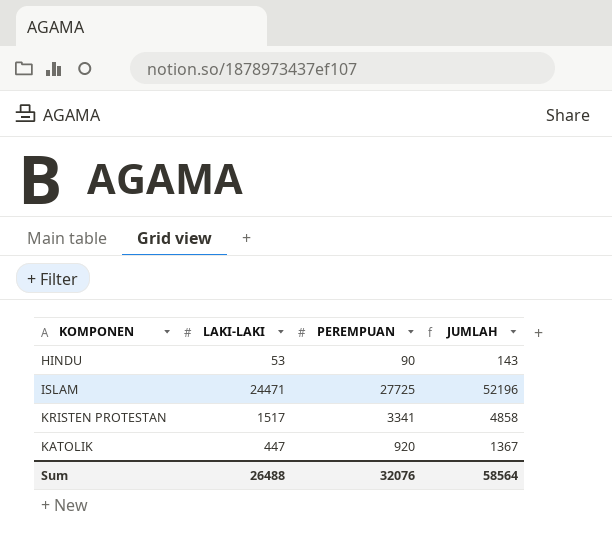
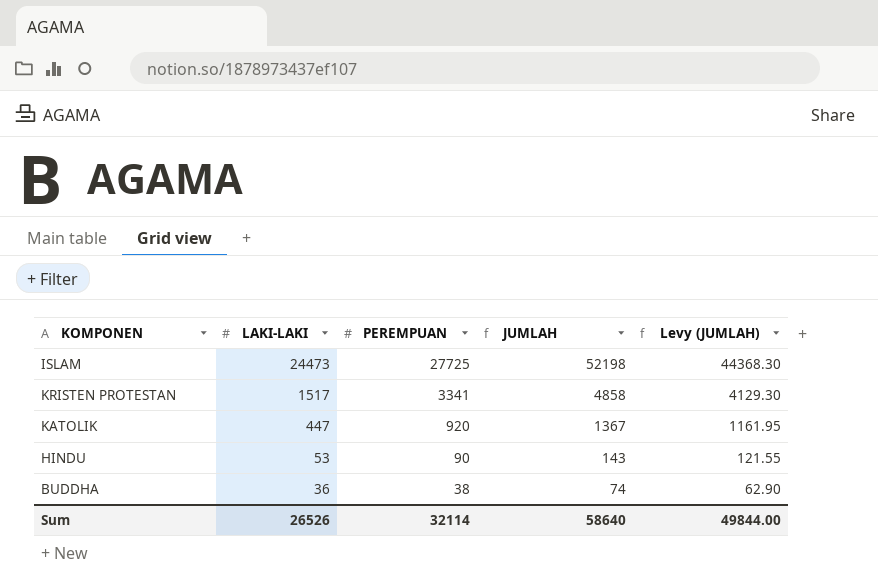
row order: none -> LAKI-LAKI descending
column Levy (JUMLAH) | formula: none -> [JUMLAH] * 0.85
ISLAM | LAKI-LAKI: 24471 -> 24473
ISLAM | JUMLAH: 52196 -> 52198
row BUDDHA: none -> 36 | 38 | 74 | 62.90
Sum | LAKI-LAKI: 26488 -> 26526
Sum | PEREMPUAN: 32076 -> 32114
Sum | JUMLAH: 58564 -> 58640

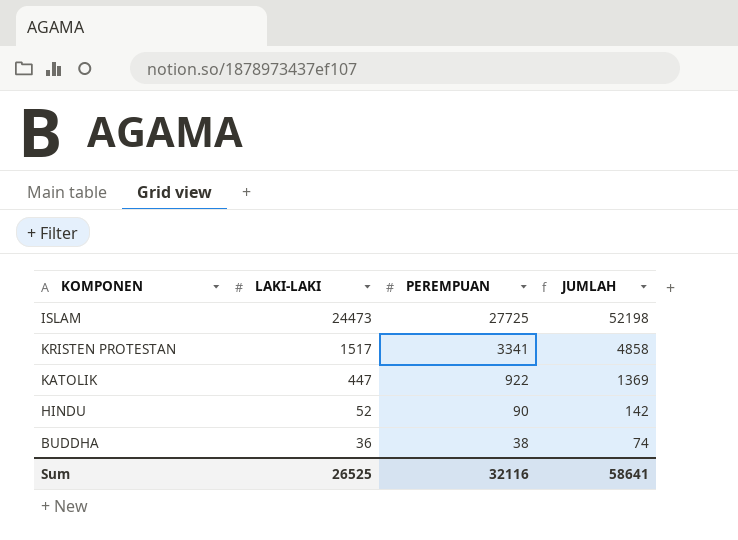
column Levy (JUMLAH) | formula: [JUMLAH] * 0.85 -> none
KATOLIK | PEREMPUAN: 920 -> 922
KATOLIK | JUMLAH: 1367 -> 1369
HINDU | LAKI-LAKI: 53 -> 52
HINDU | JUMLAH: 143 -> 142
Sum | LAKI-LAKI: 26526 -> 26525
Sum | PEREMPUAN: 32114 -> 32116
Sum | JUMLAH: 58640 -> 58641

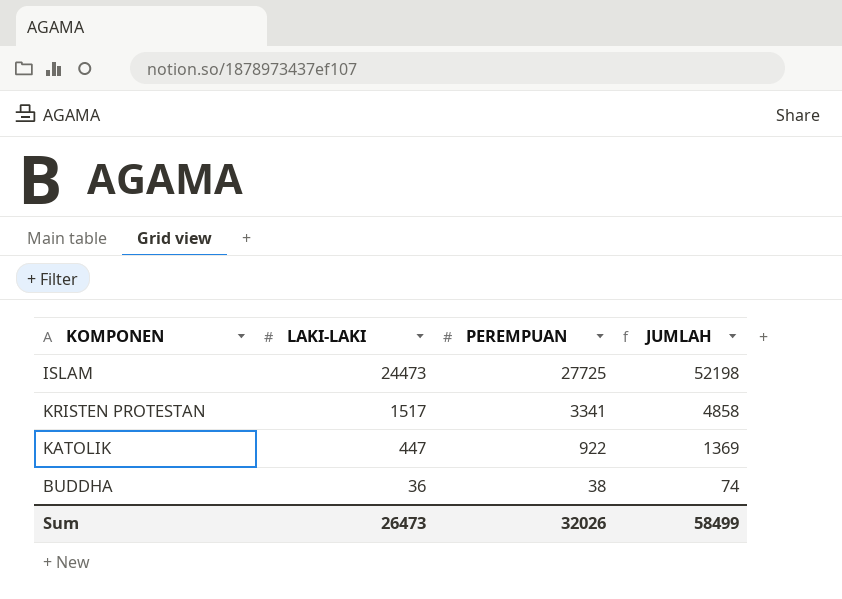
row HINDU: 52 | 90 | 142 -> none
Sum | LAKI-LAKI: 26525 -> 26473
Sum | PEREMPUAN: 32116 -> 32026
Sum | JUMLAH: 58641 -> 58499

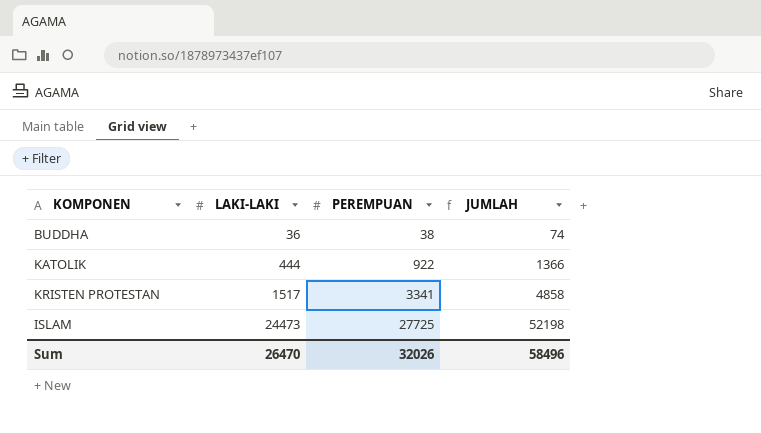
row order: LAKI-LAKI descending -> LAKI-LAKI ascending
KATOLIK | LAKI-LAKI: 447 -> 444
KATOLIK | JUMLAH: 1369 -> 1366
Sum | LAKI-LAKI: 26473 -> 26470
Sum | JUMLAH: 58499 -> 58496

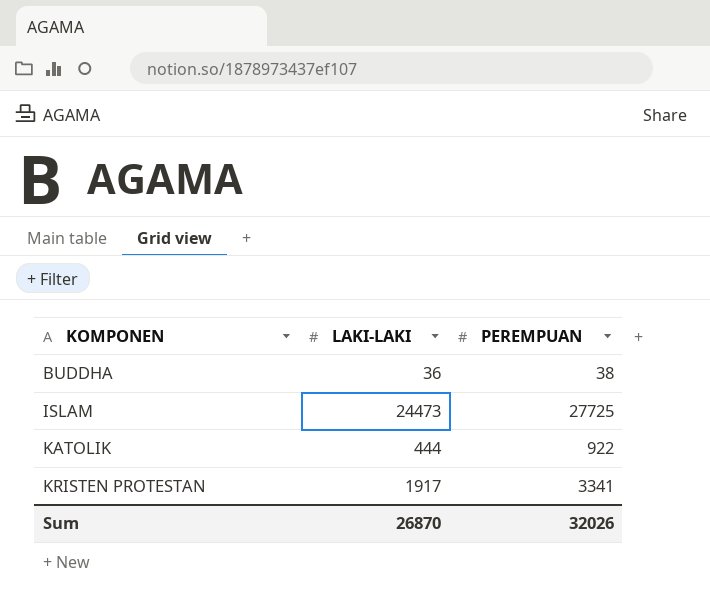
row order: LAKI-LAKI ascending -> KOMPONEN ascending
column JUMLAH | formula: [LAKI-LAKI] + [PEREMPUAN] -> none
KRISTEN PROTESTAN | LAKI-LAKI: 1517 -> 1917
Sum | LAKI-LAKI: 26470 -> 26870

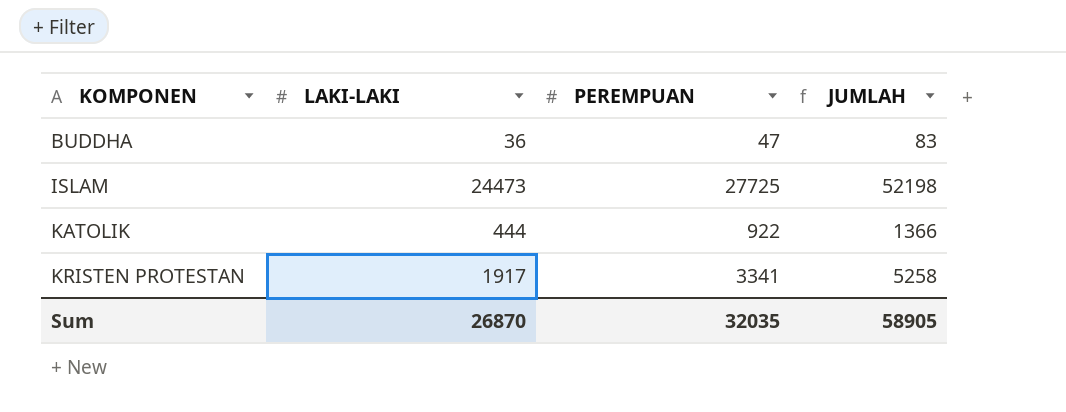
column JUMLAH | formula: none -> [LAKI-LAKI] + [PEREMPUAN]
BUDDHA | PEREMPUAN: 38 -> 47
Sum | PEREMPUAN: 32026 -> 32035

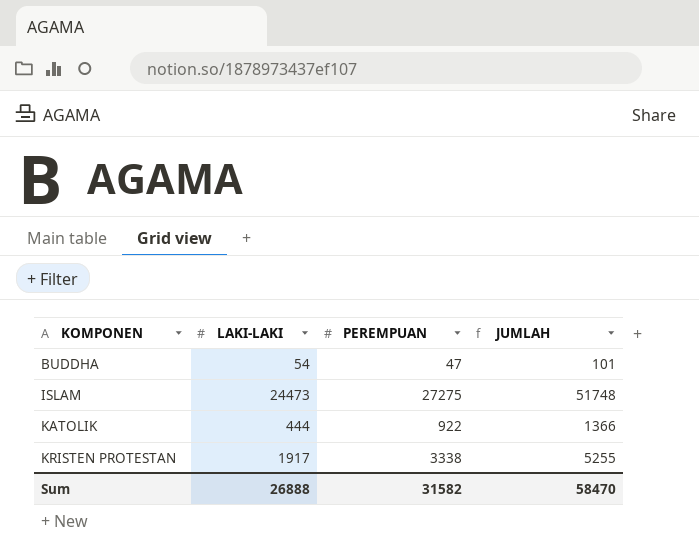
BUDDHA | LAKI-LAKI: 36 -> 54
BUDDHA | JUMLAH: 83 -> 101
ISLAM | PEREMPUAN: 27725 -> 27275
ISLAM | JUMLAH: 52198 -> 51748
KRISTEN PROTESTAN | PEREMPUAN: 3341 -> 3338
KRISTEN PROTESTAN | JUMLAH: 5258 -> 5255
Sum | LAKI-LAKI: 26870 -> 26888
Sum | PEREMPUAN: 32035 -> 31582
Sum | JUMLAH: 58905 -> 58470

